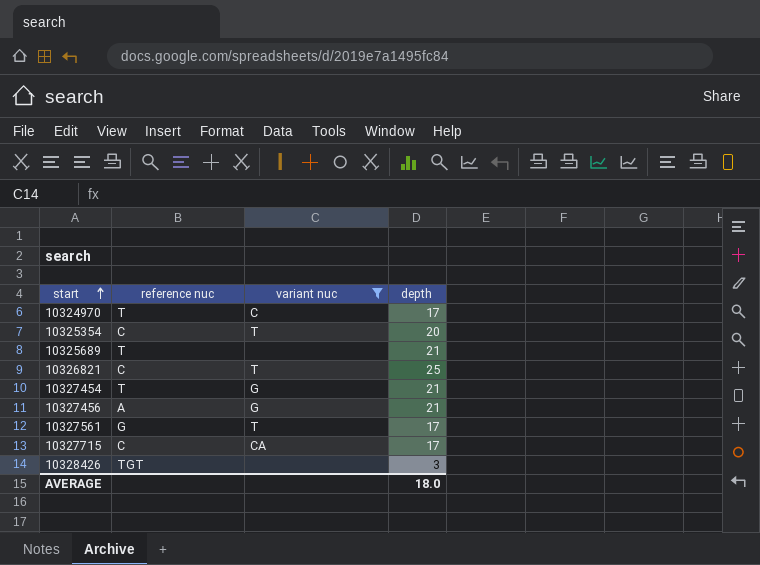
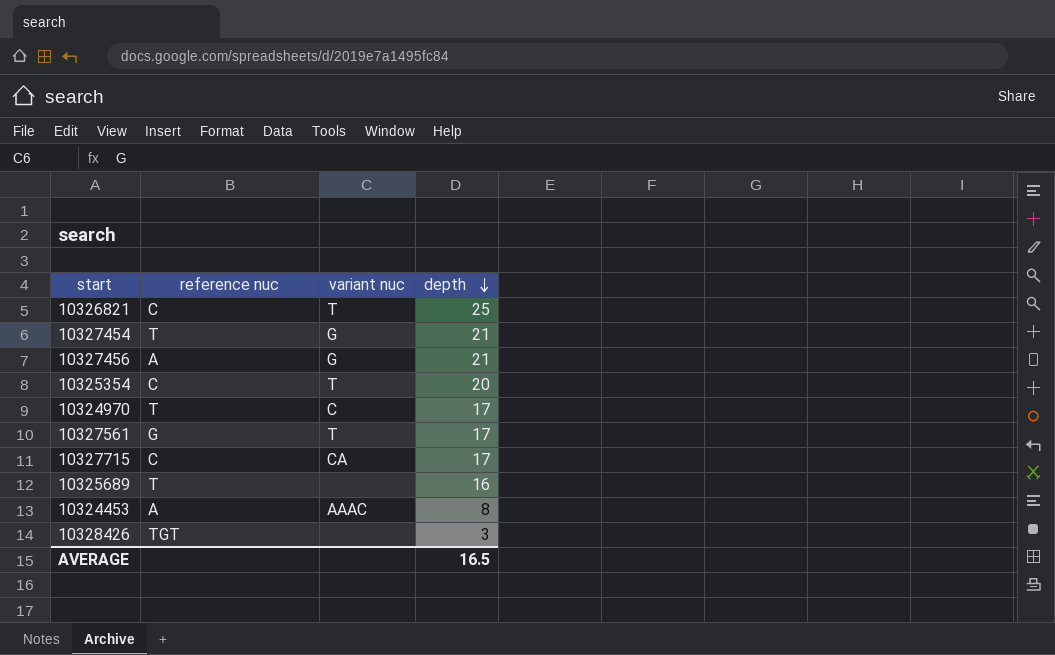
filter: variant nuc != AAAC -> none
row order: start ascending -> depth descending
10325689 | depth: 21 -> 16
AVERAGE | depth: 18.0 -> 16.5

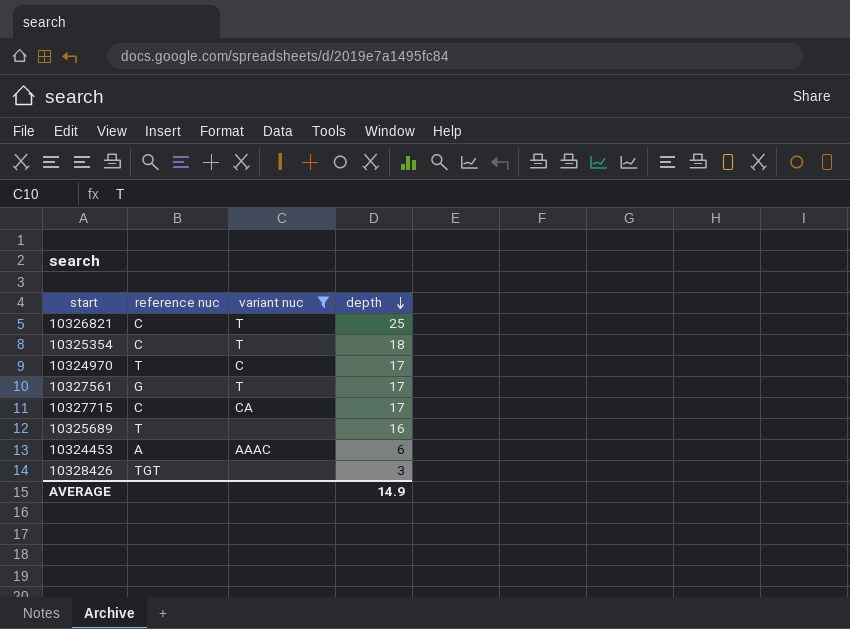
filter: none -> variant nuc != G
10325354 | depth: 20 -> 18
10324453 | depth: 8 -> 6
AVERAGE | depth: 16.5 -> 14.9

